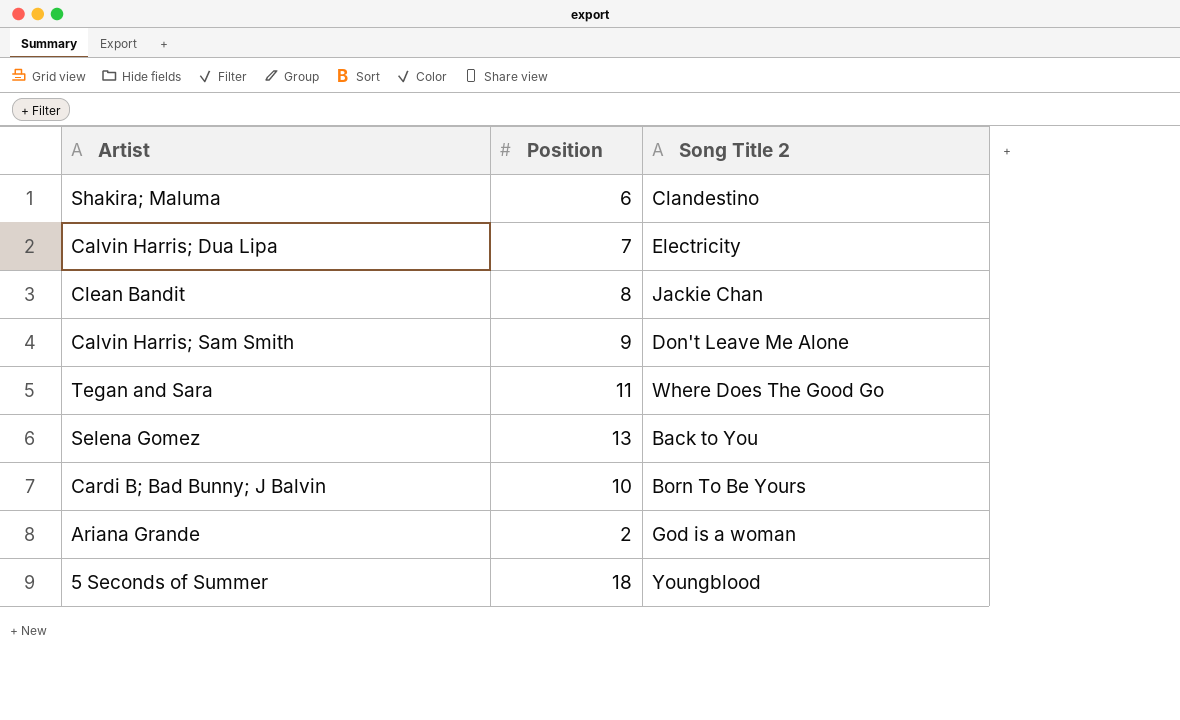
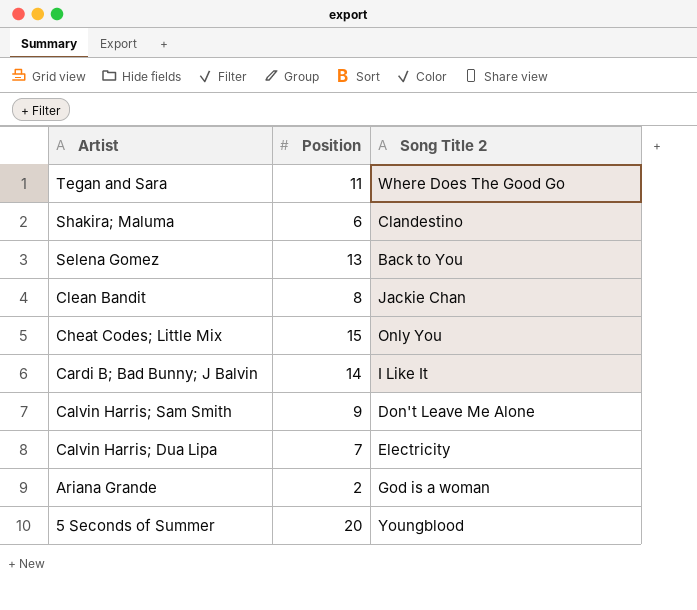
row order: none -> Artist descending
row Cheat Codes; Little Mix: none -> 15 | Only You
Cardi B; Bad Bunny; J Balvin | Position: 10 -> 14
Cardi B; Bad Bunny; J Balvin | Song Title 2: Born To Be Yours -> I Like It
5 Seconds of Summer | Position: 18 -> 20

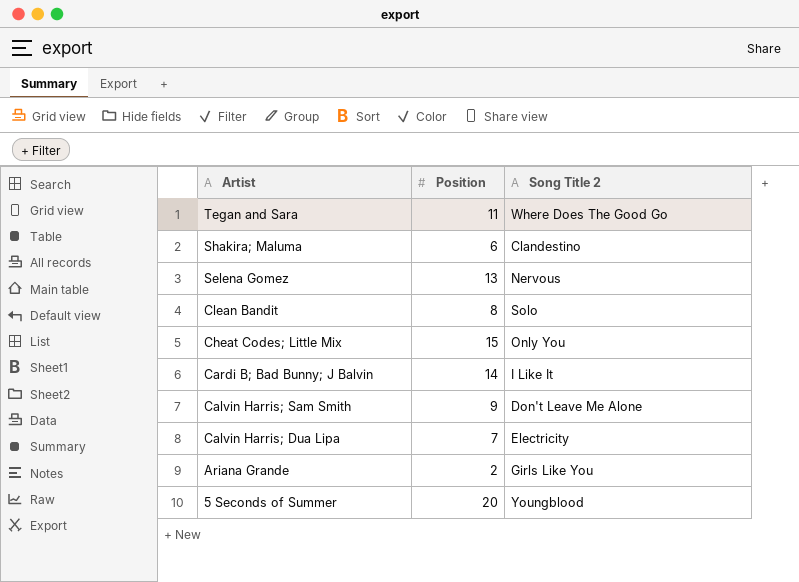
Selena Gomez | Song Title 2: Back to You -> Nervous
Clean Bandit | Song Title 2: Jackie Chan -> Solo
Ariana Grande | Song Title 2: God is a woman -> Girls Like You

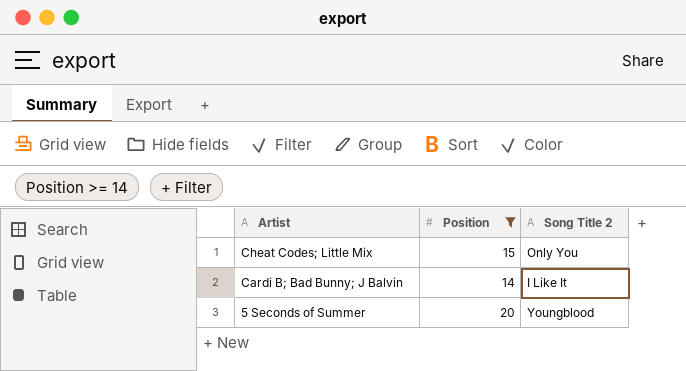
filter: none -> Position >= 14

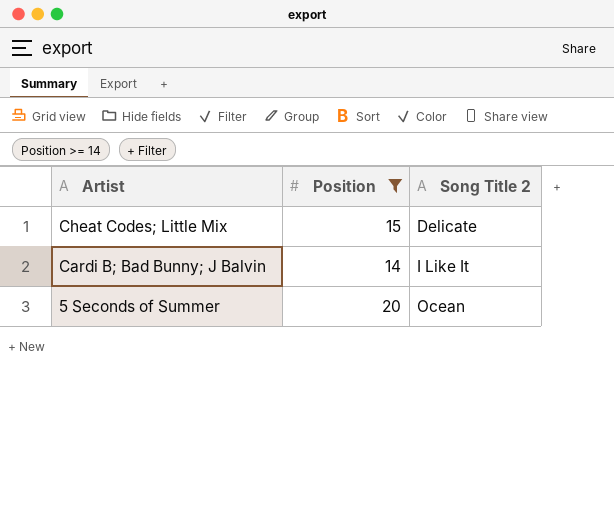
Cheat Codes; Little Mix | Song Title 2: Only You -> Delicate
5 Seconds of Summer | Song Title 2: Youngblood -> Ocean

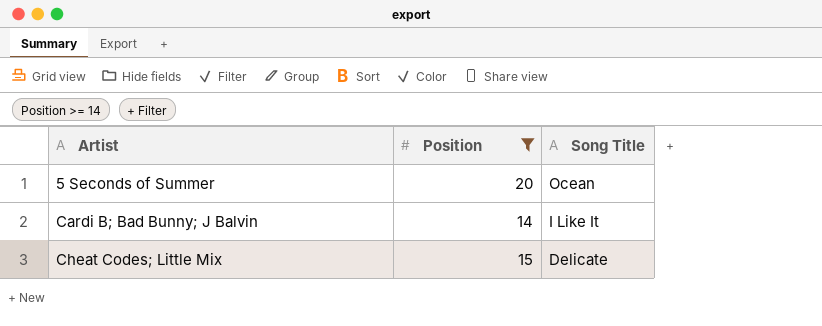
row order: Artist descending -> Artist ascending
column name: Song Title 2 -> Song Title

